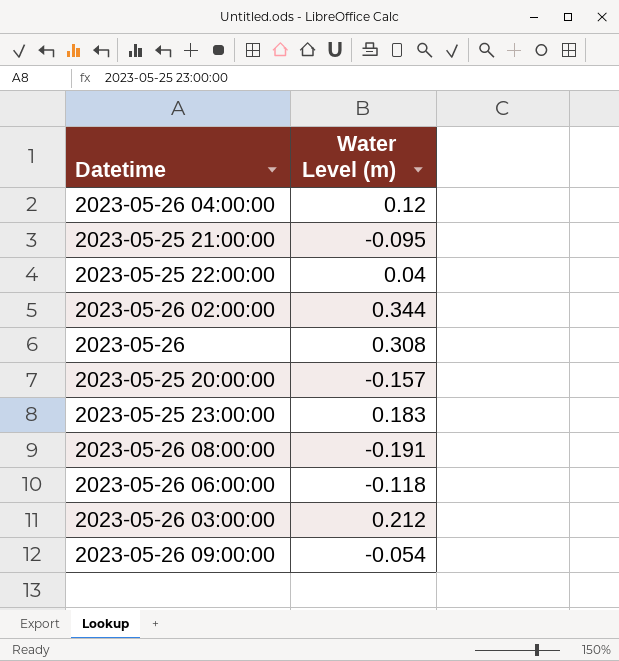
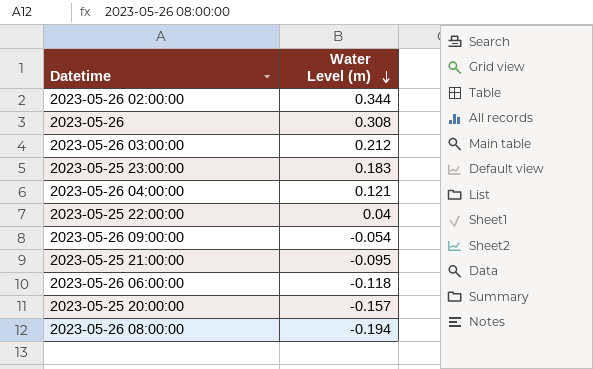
row order: none -> Water Level (m) descending
2023-05-26 04:00:00 | Water Level (m): 0.12 -> 0.121
2023-05-26 08:00:00 | Water Level (m): -0.191 -> -0.194

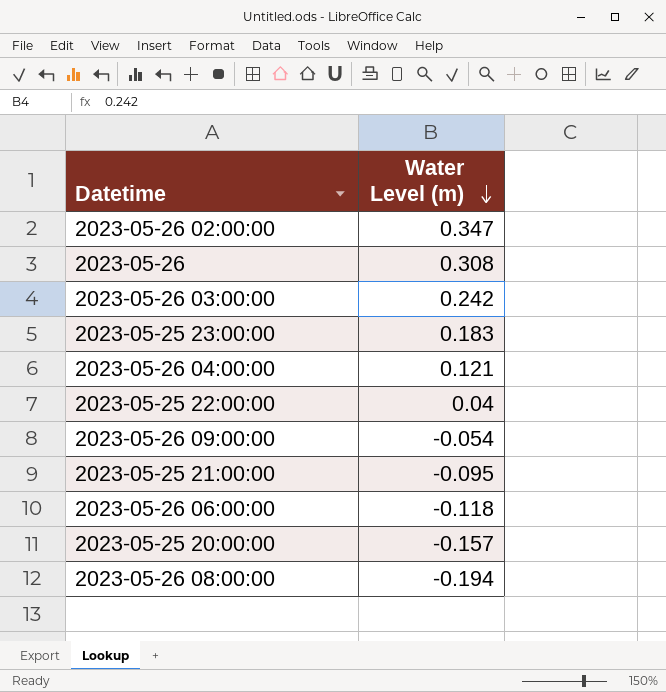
2023-05-26 02:00:00 | Water Level (m): 0.344 -> 0.347
2023-05-26 03:00:00 | Water Level (m): 0.212 -> 0.242

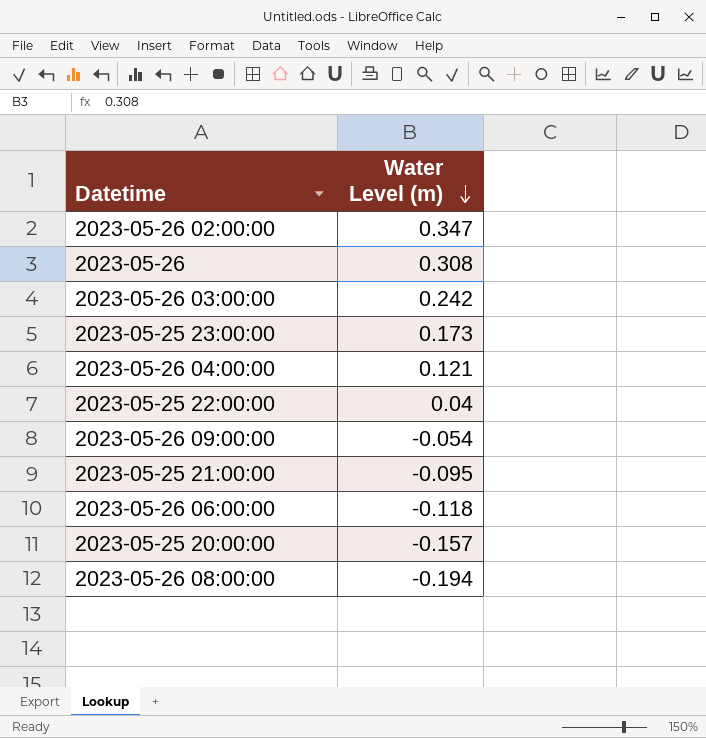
2023-05-25 23:00:00 | Water Level (m): 0.183 -> 0.173

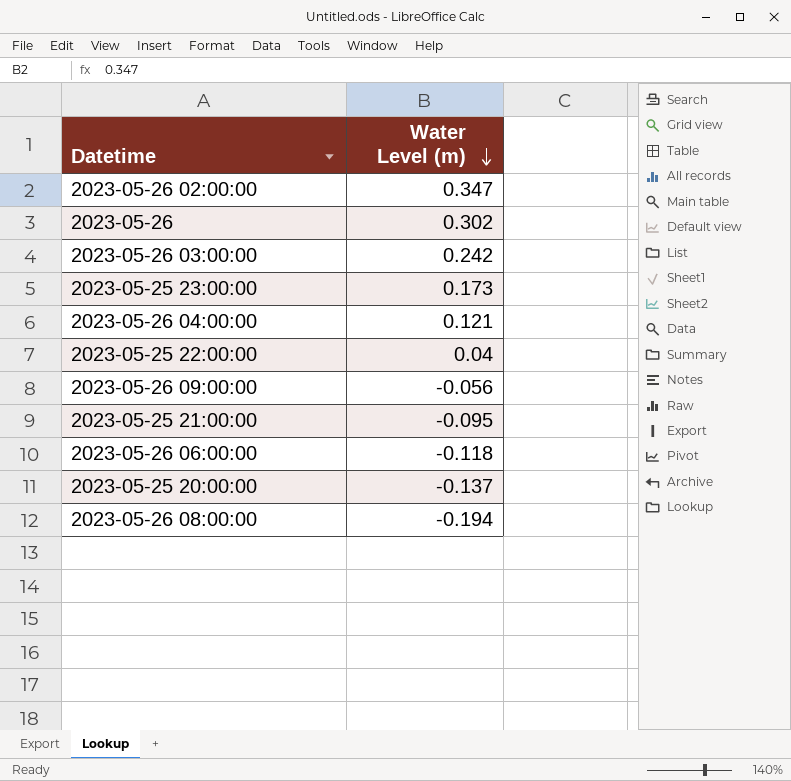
2023-05-26 | Water Level (m): 0.308 -> 0.302
2023-05-26 09:00:00 | Water Level (m): -0.054 -> -0.056
2023-05-25 20:00:00 | Water Level (m): -0.157 -> -0.137

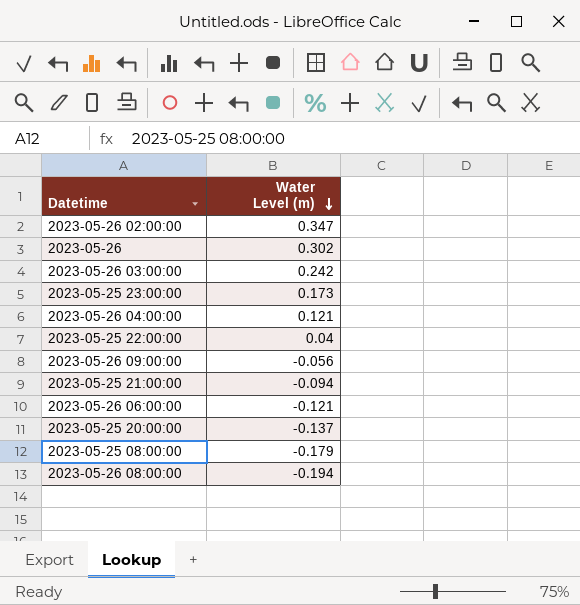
2023-05-25 21:00:00 | Water Level (m): -0.095 -> -0.094
2023-05-26 06:00:00 | Water Level (m): -0.118 -> -0.121
row 2023-05-25 08:00:00: none -> -0.179

